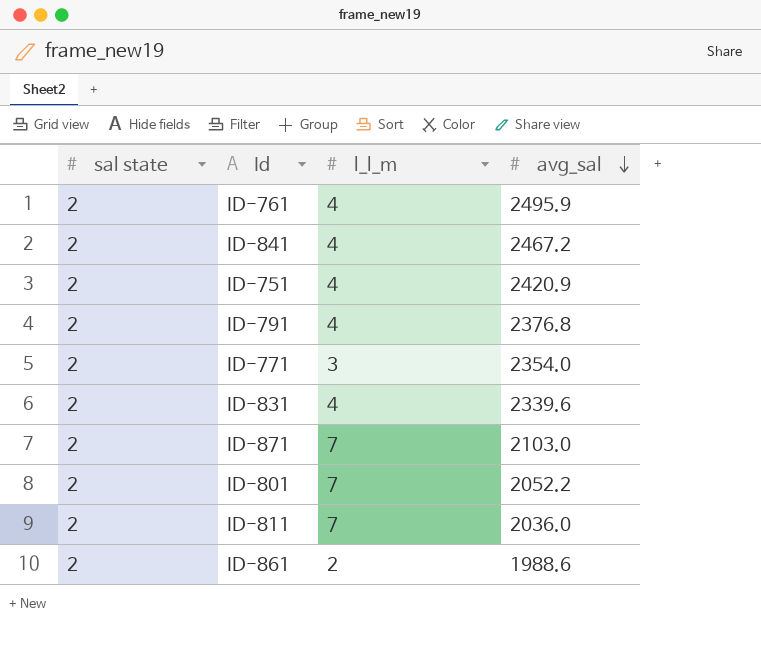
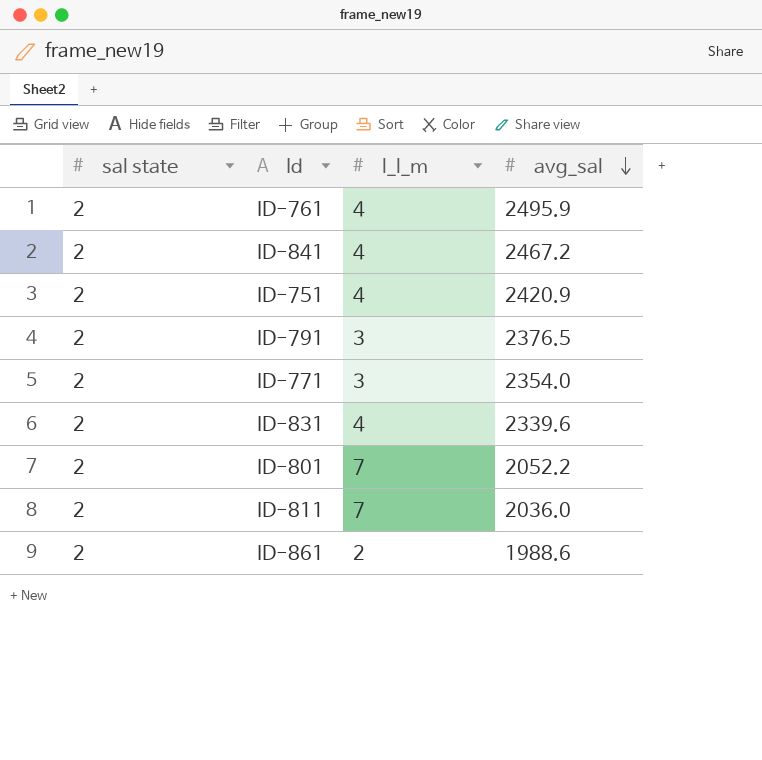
row ID-871: 2 | 7 | 2103.0 -> none
ID-791 | l_l_m: 4 -> 3
ID-791 | avg_sal: 2376.8 -> 2376.5

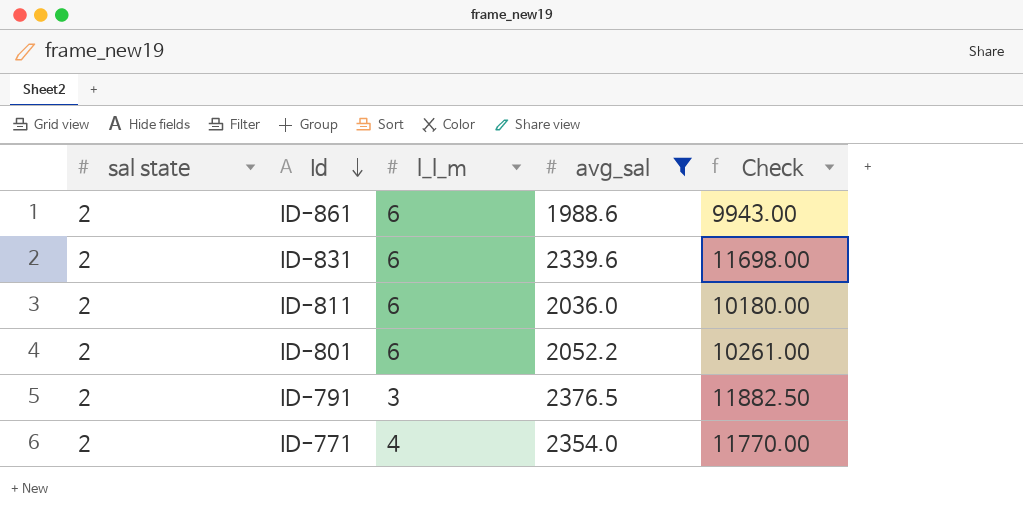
filter: none -> avg_sal <= 2376.5
row order: avg_sal descending -> Id descending
column Check | formula: none -> [avg_sal] * 5
ID-861 | l_l_m: 2 -> 6
ID-831 | l_l_m: 4 -> 6
ID-811 | l_l_m: 7 -> 6
ID-801 | l_l_m: 7 -> 6
ID-771 | l_l_m: 3 -> 4

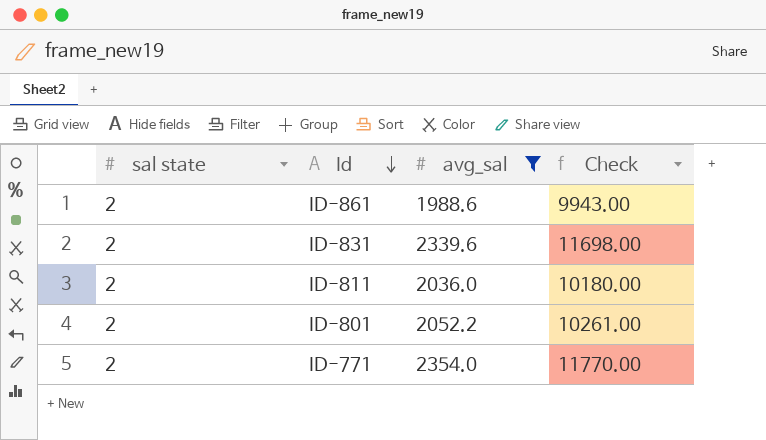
column l_l_m | position: 3 -> none
row ID-791: 2 | 3 | 2376.5 | 11882.50 -> none

